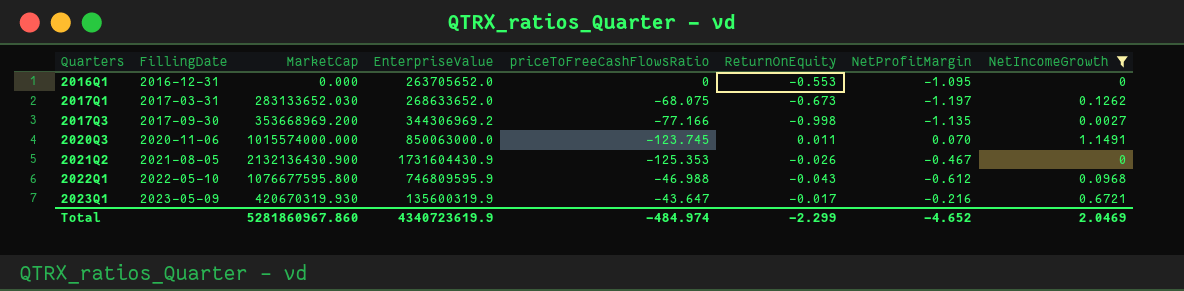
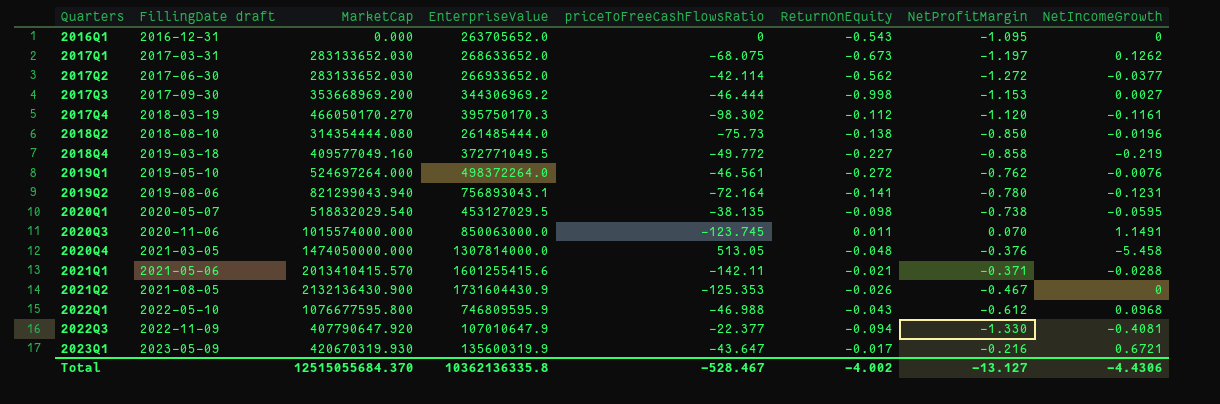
filter: NetIncomeGrowth >= 0 -> none
column name: FillingDate -> FillingDate draft
2016Q1 | ReturnOnEquity: -0.553 -> -0.543
2017Q3 | priceToFreeCashFlowsRatio: -77.166 -> -46.444
2017Q3 | NetProfitMargin: -1.135 -> -1.153
Total | MarketCap: 5281860967.860 -> 12515055684.370
Total | EnterpriseValue: 4340723619.9 -> 10362136335.8
Total | priceToFreeCashFlowsRatio: -484.974 -> -528.467
Total | ReturnOnEquity: -2.299 -> -4.002
Total | NetProfitMargin: -4.652 -> -13.127
Total | NetIncomeGrowth: 2.0469 -> -4.4306

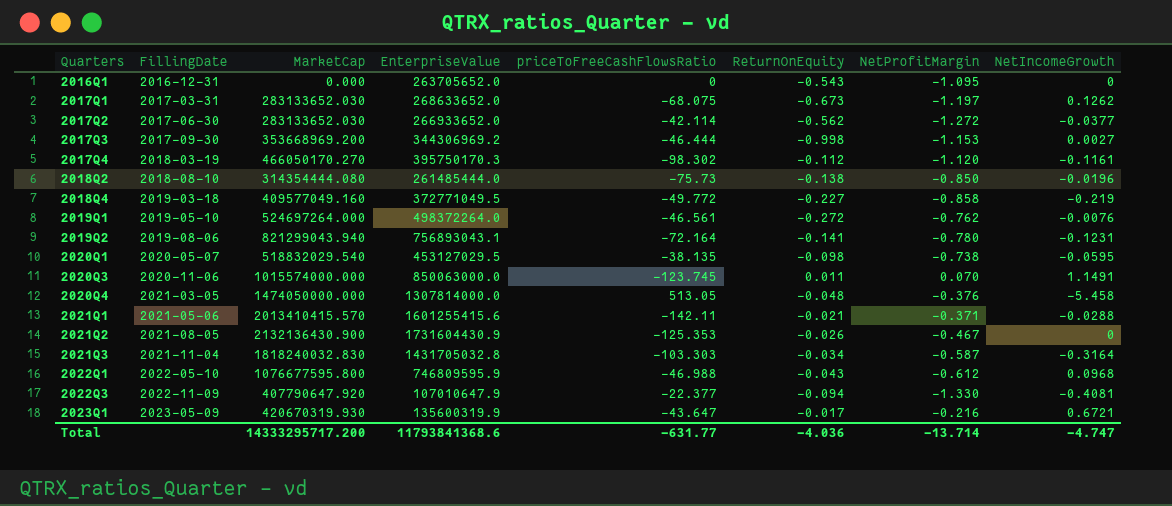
column name: FillingDate draft -> FillingDate
row 2021Q3: none -> 2021-11-04 | 1818240032.830 | 1431705032.8 | -103.303 | -0.034 | -0.587 | -0.3164
Total | MarketCap: 12515055684.370 -> 14333295717.200
Total | EnterpriseValue: 10362136335.8 -> 11793841368.6
Total | priceToFreeCashFlowsRatio: -528.467 -> -631.77
Total | ReturnOnEquity: -4.002 -> -4.036
Total | NetProfitMargin: -13.127 -> -13.714
Total | NetIncomeGrowth: -4.4306 -> -4.747

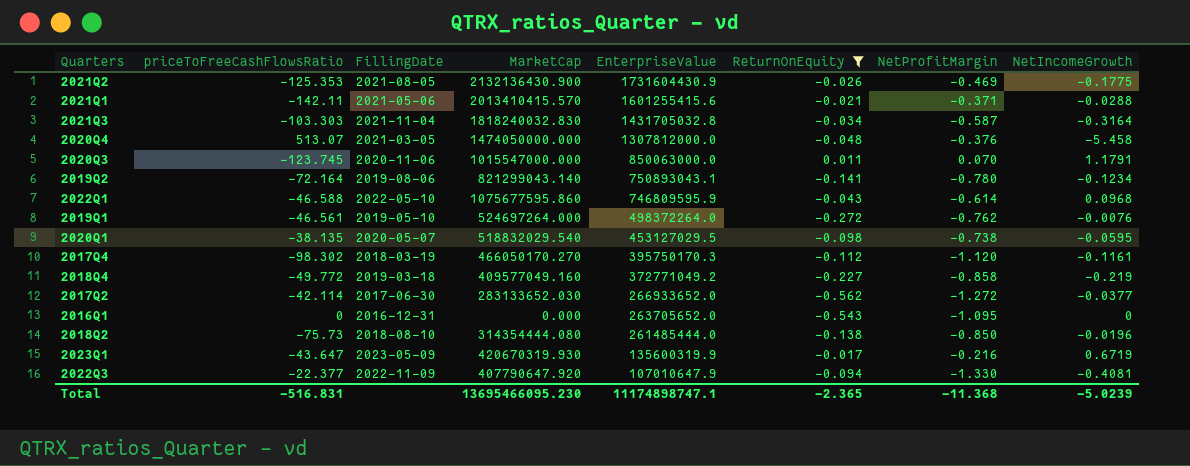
filter: none -> ReturnOnEquity >= -0.562
row order: Quarters ascending -> EnterpriseValue descending
column priceToFreeCashFlowsRatio | position: 5 -> 2
2021Q2 | NetProfitMargin: -0.467 -> -0.469
2021Q2 | NetIncomeGrowth: 0 -> -0.1775
2020Q4 | priceToFreeCashFlowsRatio: 513.05 -> 513.07
2020Q4 | EnterpriseValue: 1307814000.0 -> 1307812000.0
2020Q3 | MarketCap: 1015574000.000 -> 1015547000.000
2020Q3 | NetIncomeGrowth: 1.1491 -> 1.1791
2019Q2 | MarketCap: 821299043.940 -> 821299043.140
2019Q2 | EnterpriseValue: 756893043.1 -> 750893043.1
2019Q2 | NetIncomeGrowth: -0.1231 -> -0.1234
2022Q1 | priceToFreeCashFlowsRatio: -46.988 -> -46.588
2022Q1 | MarketCap: 1076677595.800 -> 1075677595.860
2022Q1 | NetProfitMargin: -0.612 -> -0.614
2018Q4 | EnterpriseValue: 372771049.5 -> 372771049.2
2023Q1 | NetIncomeGrowth: 0.6721 -> 0.6719
Total | priceToFreeCashFlowsRatio: -631.77 -> -516.831
Total | MarketCap: 14333295717.200 -> 13695466095.230
Total | EnterpriseValue: 11793841368.6 -> 11174898747.1
Total | ReturnOnEquity: -4.036 -> -2.365
Total | NetProfitMargin: -13.714 -> -11.368
Total | NetIncomeGrowth: -4.747 -> -5.0239

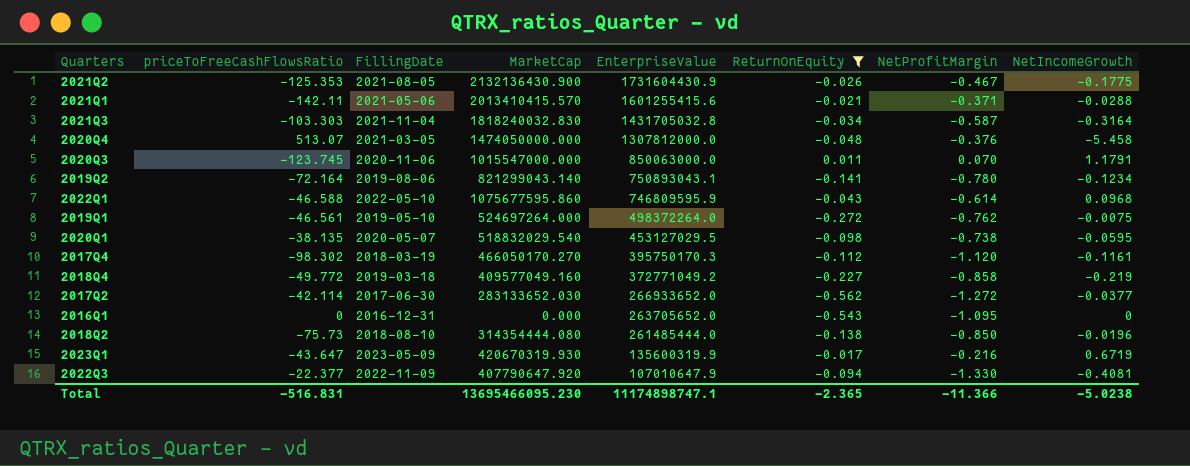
2021Q2 | NetProfitMargin: -0.469 -> -0.467
2019Q1 | NetIncomeGrowth: -0.0076 -> -0.0075
Total | NetProfitMargin: -11.368 -> -11.366
Total | NetIncomeGrowth: -5.0239 -> -5.0238

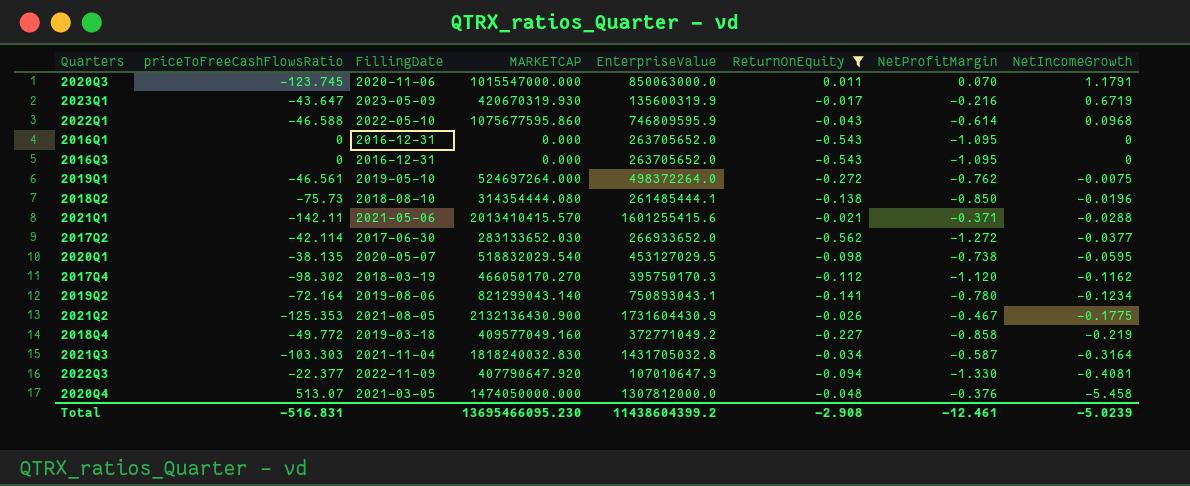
row order: EnterpriseValue descending -> NetIncomeGrowth descending
column name: MarketCap -> MARKETCAP
row 2016Q3: none -> 0 | 2016-12-31 | 0.000 | 263705652.0 | -0.543 | -1.095 | 0
2018Q2 | EnterpriseValue: 261485444.0 -> 261485444.1
2017Q4 | NetIncomeGrowth: -0.1161 -> -0.1162
Total | EnterpriseValue: 11174898747.1 -> 11438604399.2
Total | ReturnOnEquity: -2.365 -> -2.908
Total | NetProfitMargin: -11.366 -> -12.461
Total | NetIncomeGrowth: -5.0238 -> -5.0239

